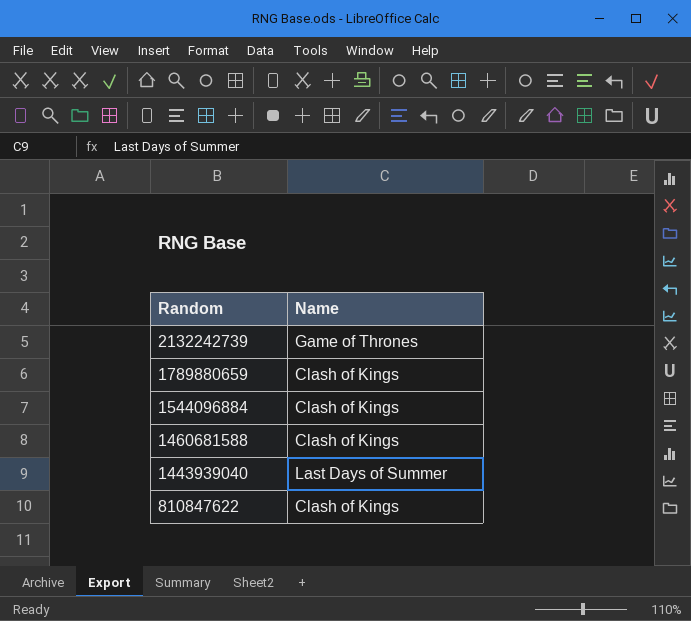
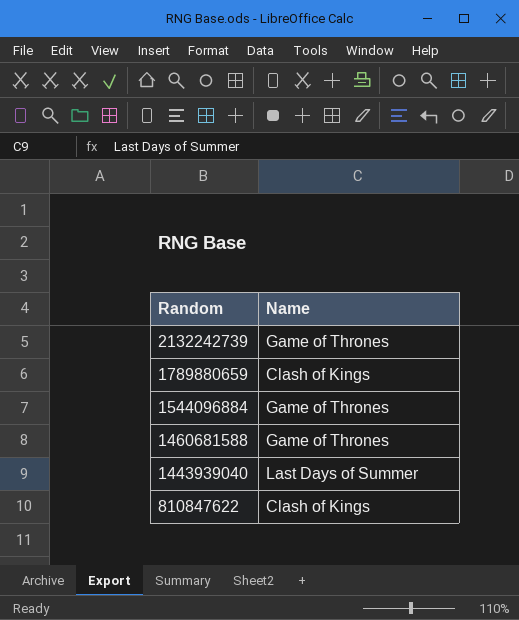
1544096884 | Name: Clash of Kings -> Game of Thrones
1460681588 | Name: Clash of Kings -> Game of Thrones

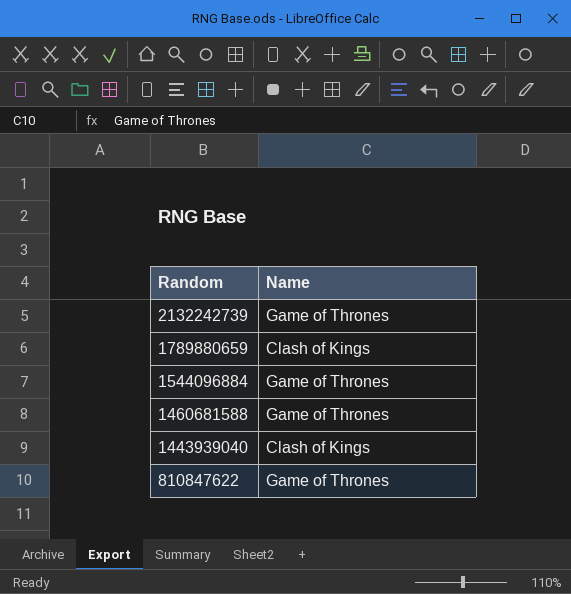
1443939040 | Name: Last Days of Summer -> Clash of Kings
810847622 | Name: Clash of Kings -> Game of Thrones

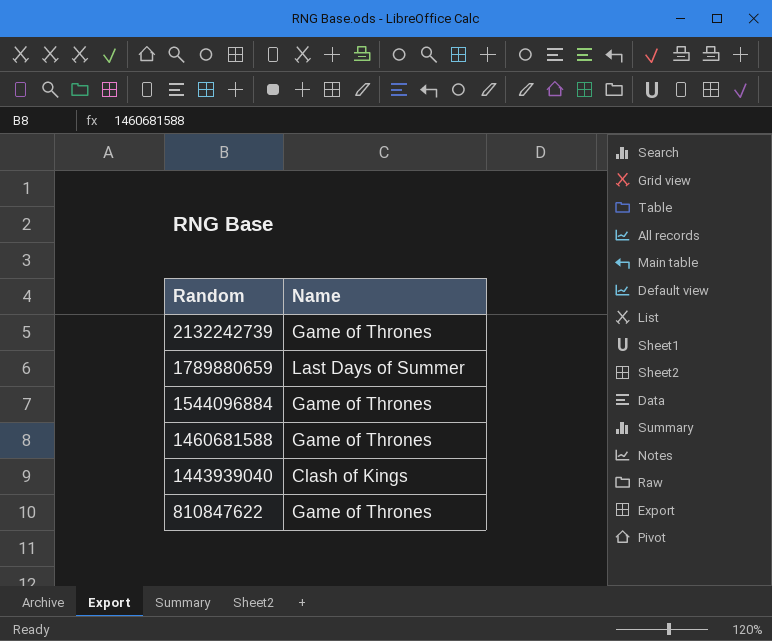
1789880659 | Name: Clash of Kings -> Last Days of Summer

